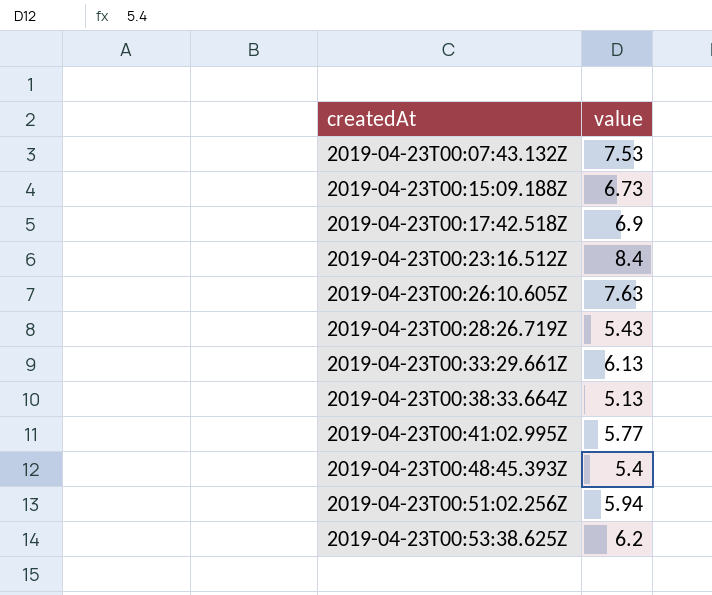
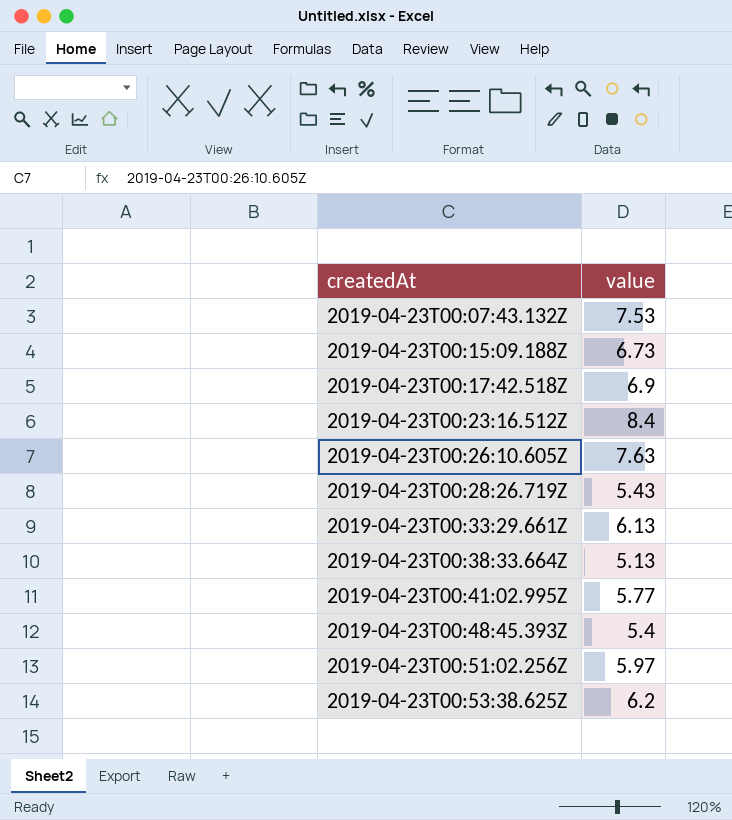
2019-04-23T00:51:02.256Z | value: 5.94 -> 5.97

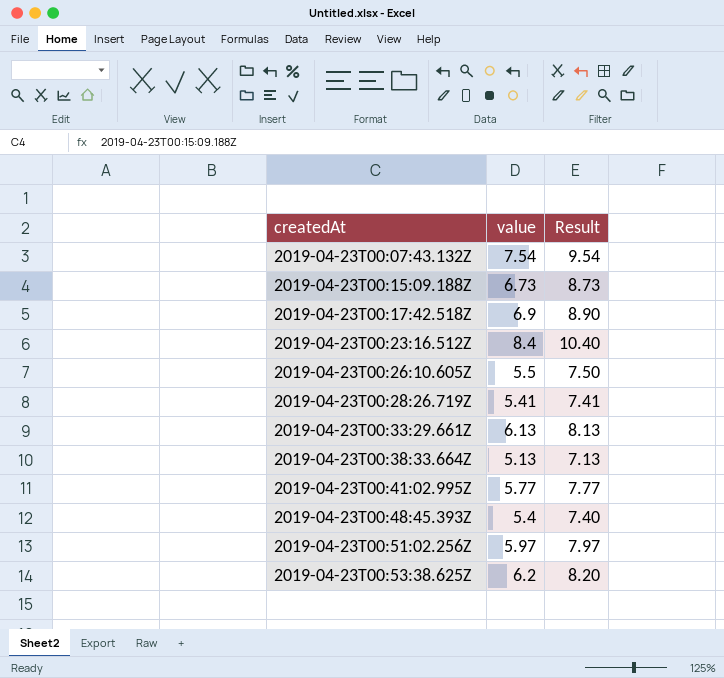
column Result | formula: none -> [value] + 2
2019-04-23T00:07:43.132Z | value: 7.53 -> 7.54
2019-04-23T00:26:10.605Z | value: 7.63 -> 5.5
2019-04-23T00:28:26.719Z | value: 5.43 -> 5.41

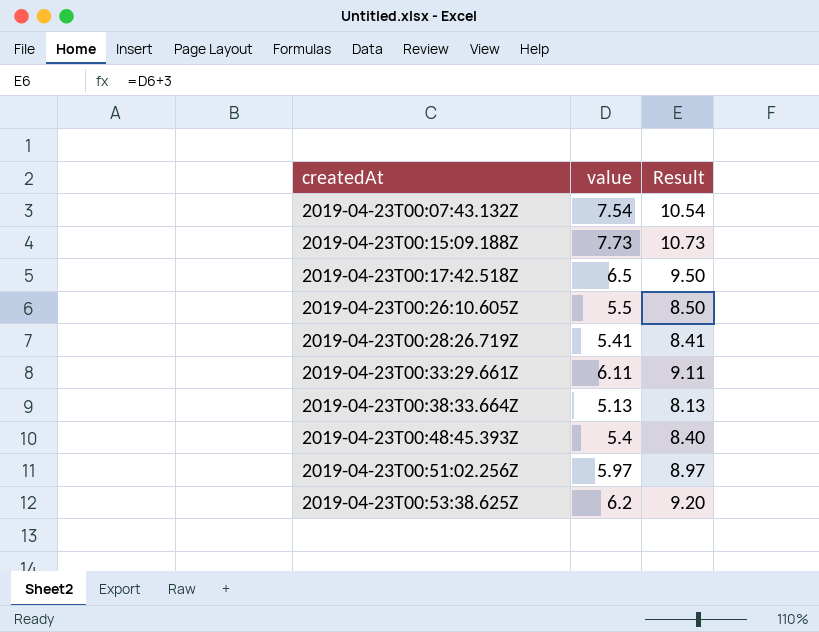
column Result | formula: [value] + 2 -> [value] + 3
row 2019-04-23T00:23:16.512Z: 8.4 | 10.40 -> none
row 2019-04-23T00:41:02.995Z: 5.77 | 7.77 -> none
2019-04-23T00:15:09.188Z | value: 6.73 -> 7.73
2019-04-23T00:17:42.518Z | value: 6.9 -> 6.5
2019-04-23T00:33:29.661Z | value: 6.13 -> 6.11

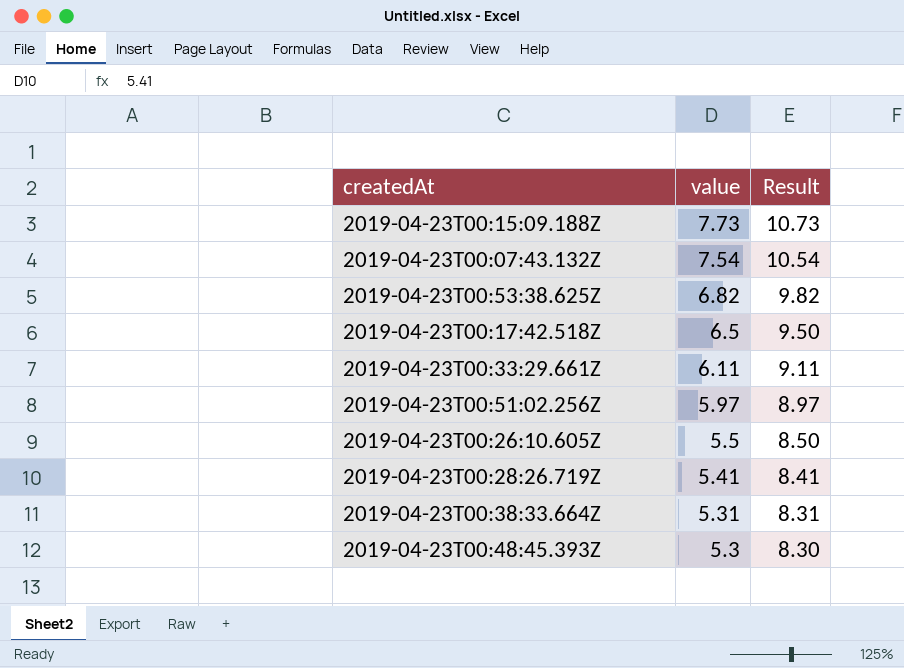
row order: createdAt ascending -> value descending
2019-04-23T00:53:38.625Z | value: 6.2 -> 6.82
2019-04-23T00:53:38.625Z | Result: 9.20 -> 9.82
2019-04-23T00:38:33.664Z | value: 5.13 -> 5.31
2019-04-23T00:38:33.664Z | Result: 8.13 -> 8.31
2019-04-23T00:48:45.393Z | value: 5.4 -> 5.3
2019-04-23T00:48:45.393Z | Result: 8.40 -> 8.30

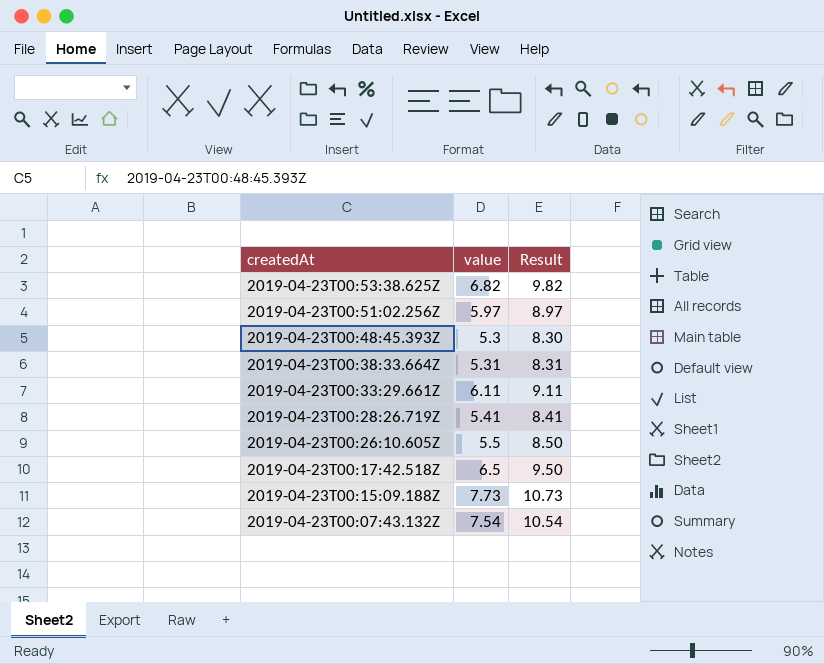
row order: value descending -> createdAt descending

